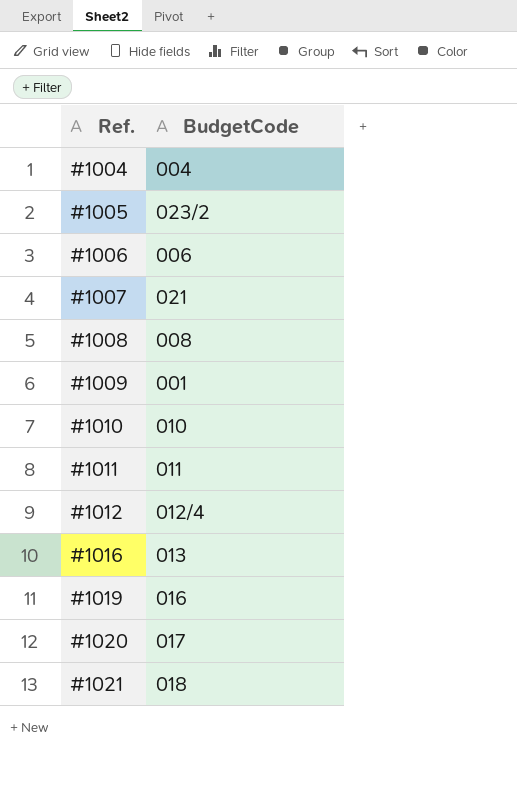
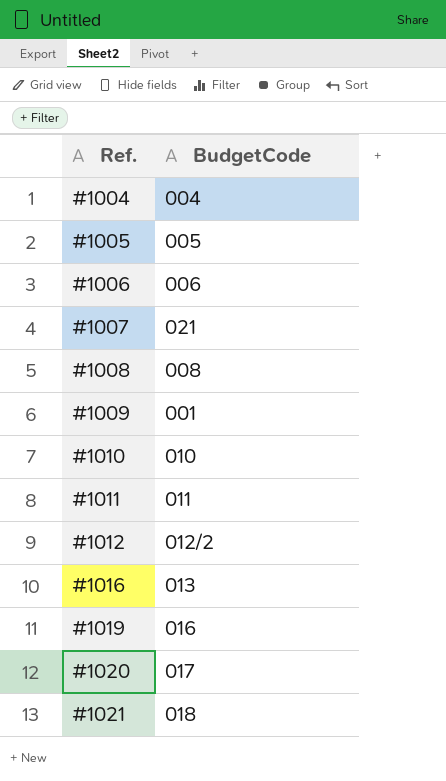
#1005 | BudgetCode: 023/2 -> 005
#1012 | BudgetCode: 012/4 -> 012/2

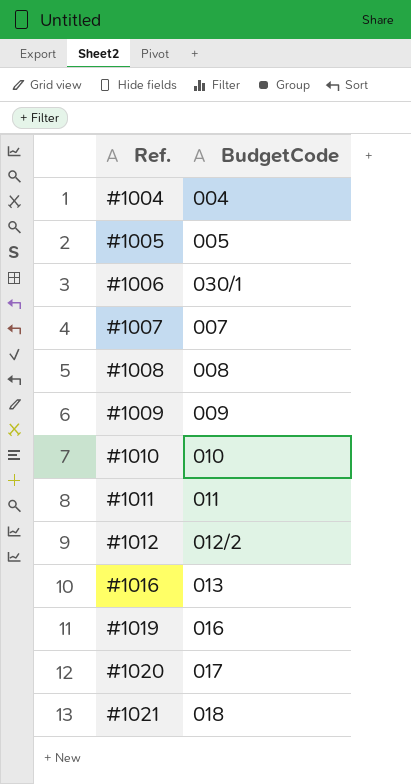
#1006 | BudgetCode: 006 -> 030/1
#1007 | BudgetCode: 021 -> 007
#1009 | BudgetCode: 001 -> 009

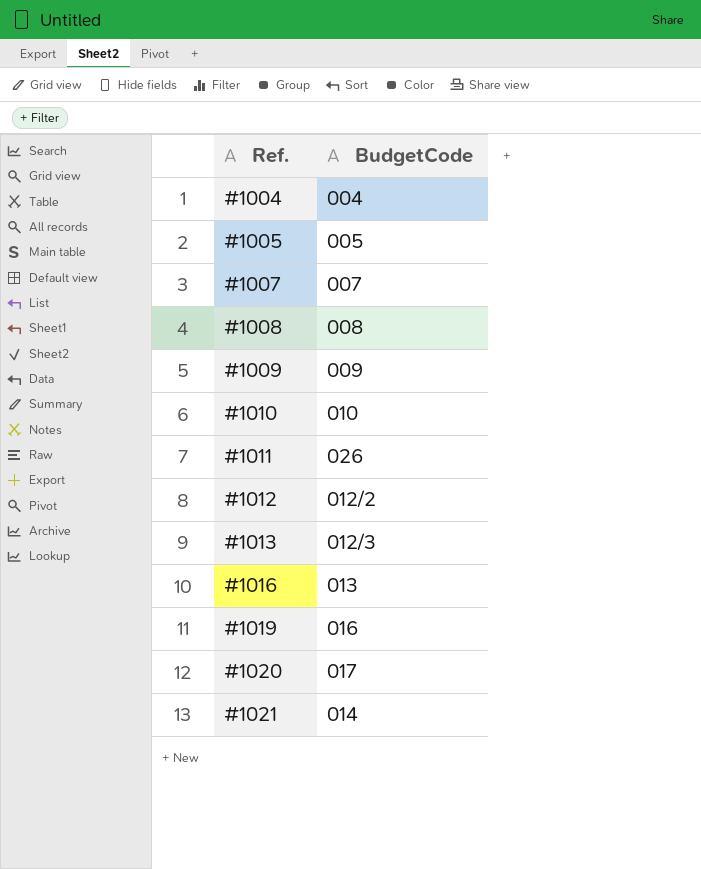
row #1006: 030/1 -> none
#1011 | BudgetCode: 011 -> 026
row #1013: none -> 012/3
#1021 | BudgetCode: 018 -> 014

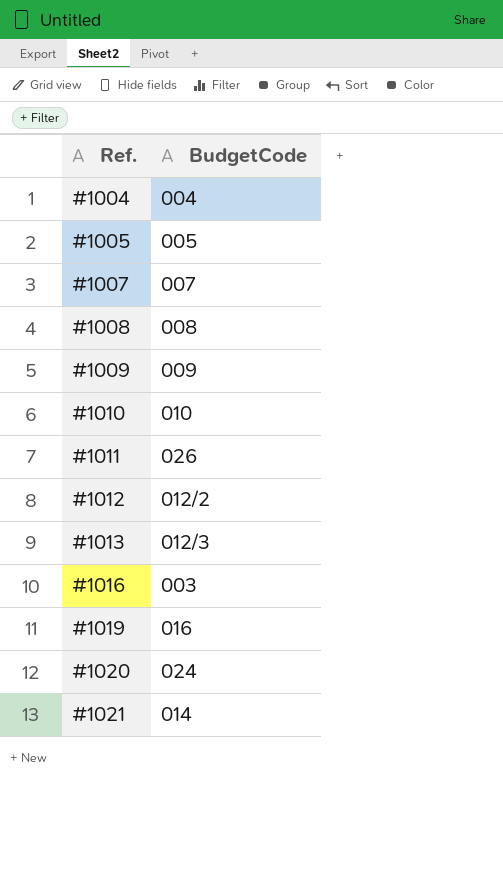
#1016 | BudgetCode: 013 -> 003
#1020 | BudgetCode: 017 -> 024

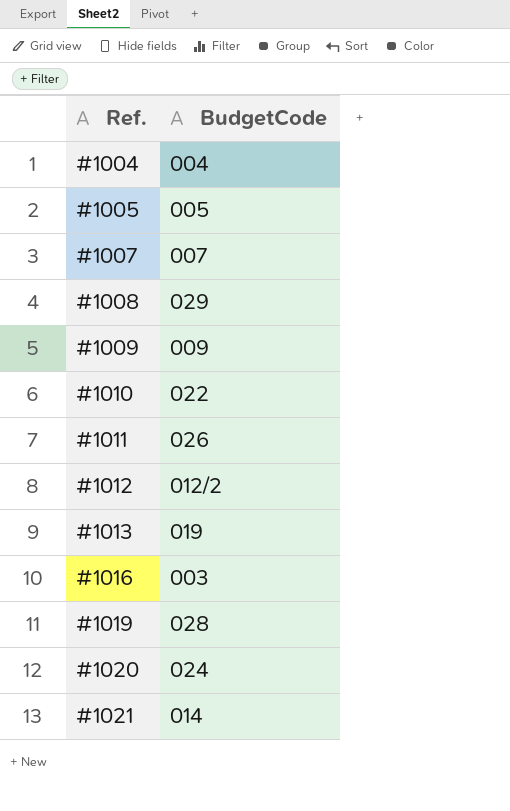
#1008 | BudgetCode: 008 -> 029
#1010 | BudgetCode: 010 -> 022
#1013 | BudgetCode: 012/3 -> 019
#1019 | BudgetCode: 016 -> 028

